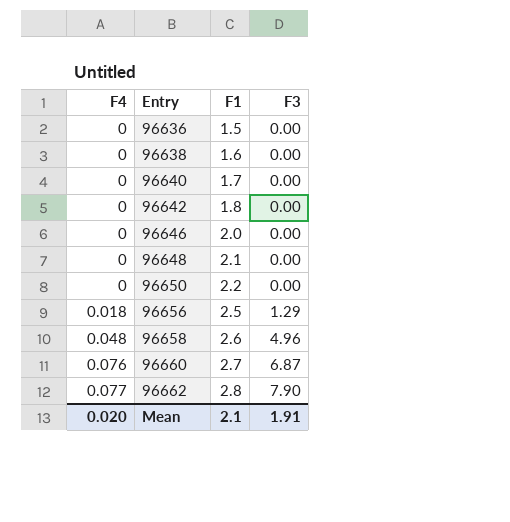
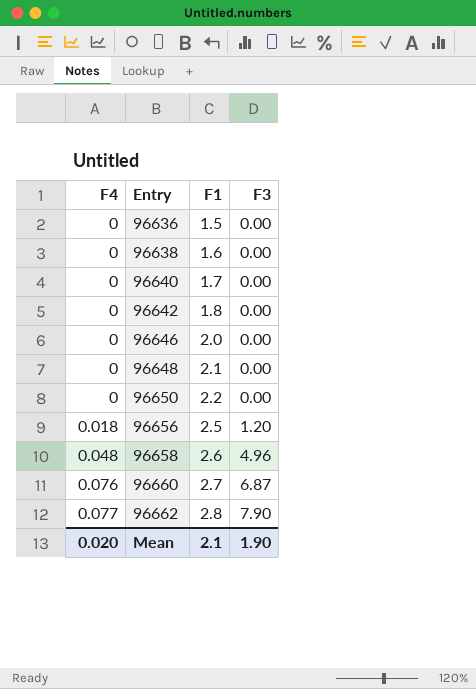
96656 | F3: 1.29 -> 1.20
Mean | F3: 1.91 -> 1.90

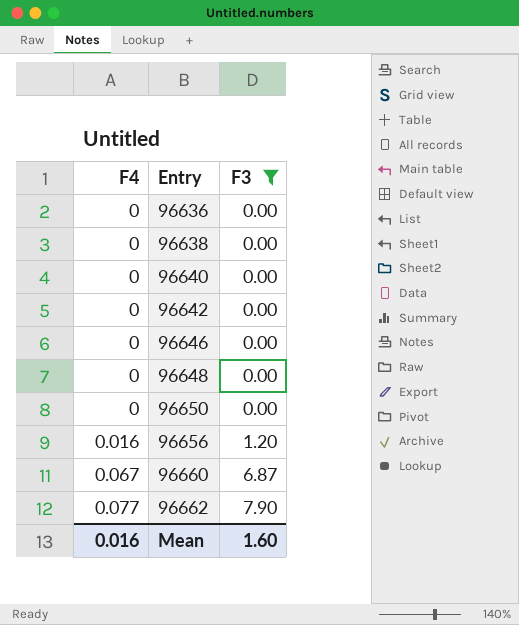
filter: none -> F3 != 4.96
column F1 | position: 3 -> none
96656 | F4: 0.018 -> 0.016
96660 | F4: 0.076 -> 0.067
Mean | F4: 0.020 -> 0.016
Mean | F3: 1.90 -> 1.60

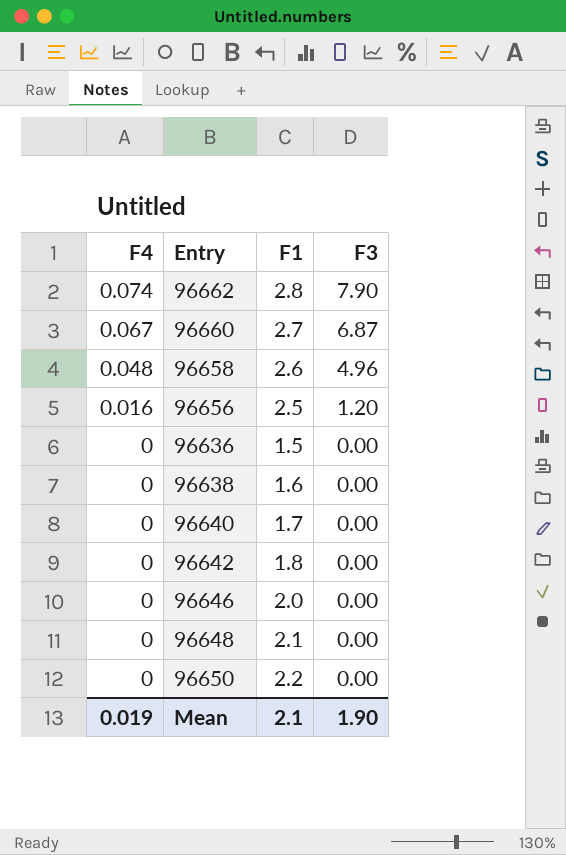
filter: F3 != 4.96 -> none
row order: F4 ascending -> F4 descending
column F1 | position: none -> 3
96662 | F4: 0.077 -> 0.074
Mean | F4: 0.016 -> 0.019
Mean | F3: 1.60 -> 1.90

